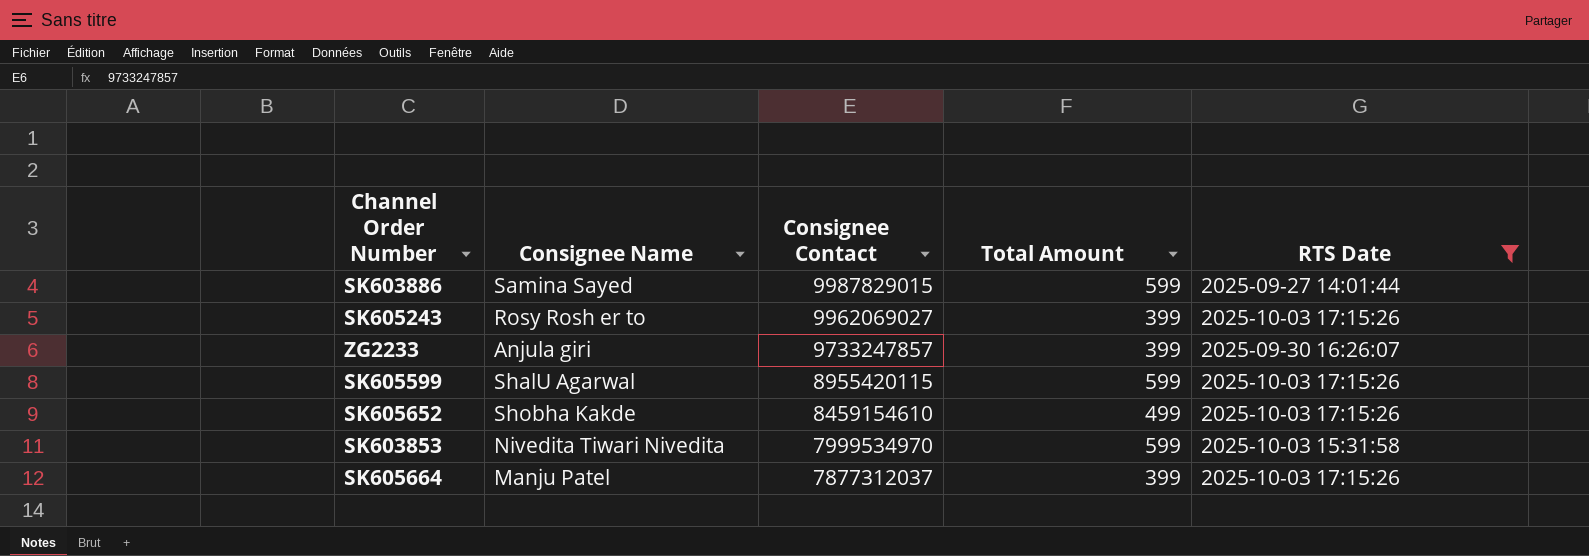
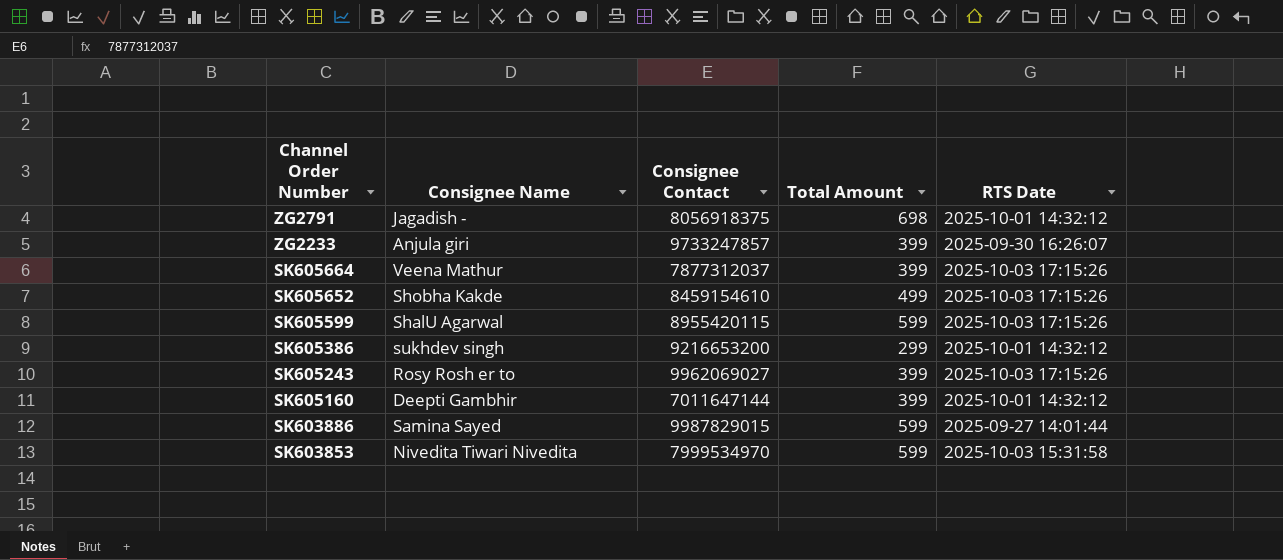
filter: RTS Date != 2025-10-01 14:32:12 -> none
row order: Consignee Contact descending -> Channel Order Number descending
SK605664 | Consignee Name: Manju Patel -> Veena Mathur

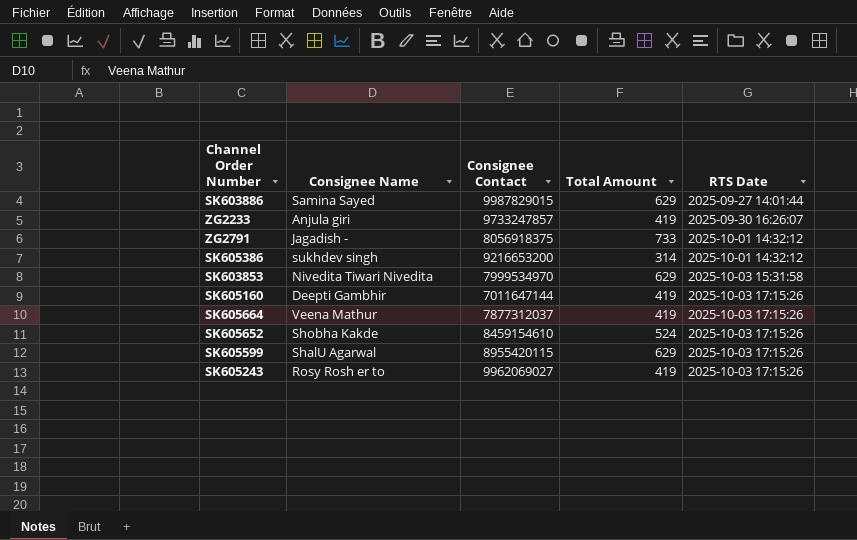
row order: Channel Order Number descending -> RTS Date ascending
SK603886 | Total Amount: 599 -> 629
ZG2233 | Total Amount: 399 -> 419
ZG2791 | Total Amount: 698 -> 733
SK605386 | Total Amount: 299 -> 314
SK603853 | Total Amount: 599 -> 629
SK605160 | Total Amount: 399 -> 419
SK605160 | RTS Date: 2025-10-01 14:32:12 -> 2025-10-03 17:15:26
SK605664 | Total Amount: 399 -> 419
SK605652 | Total Amount: 499 -> 524
SK605599 | Total Amount: 599 -> 629
SK605243 | Total Amount: 399 -> 419

